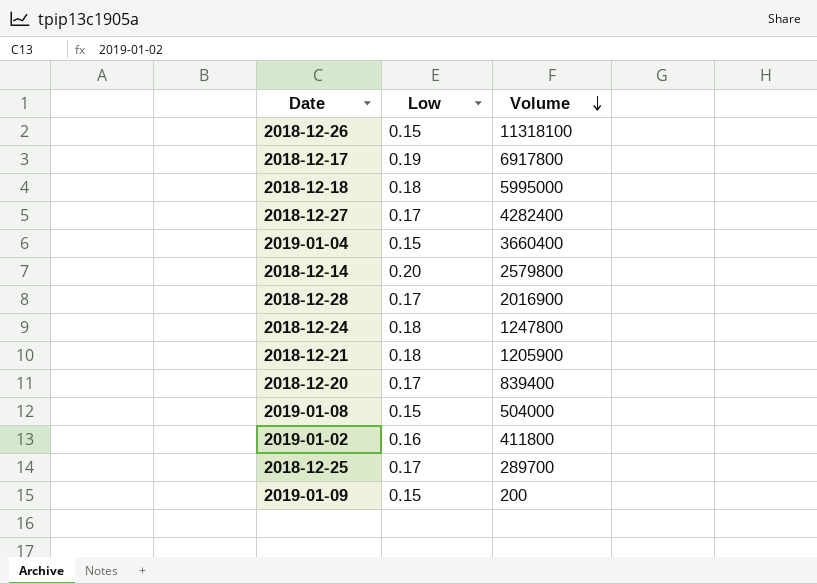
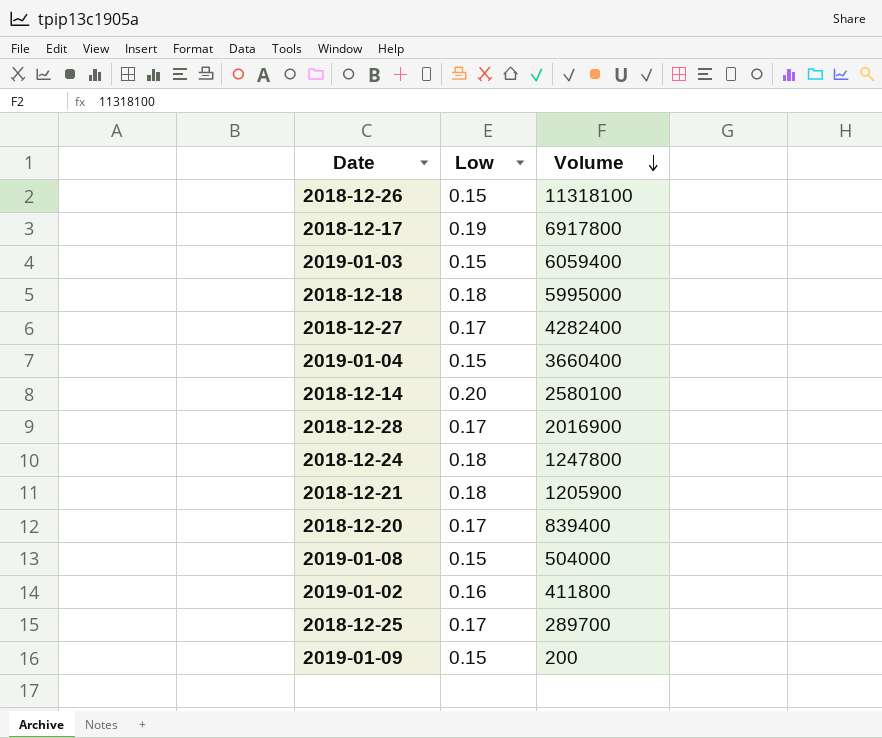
row 2019-01-03: none -> 0.15 | 6059400
2018-12-14 | Volume: 2579800 -> 2580100

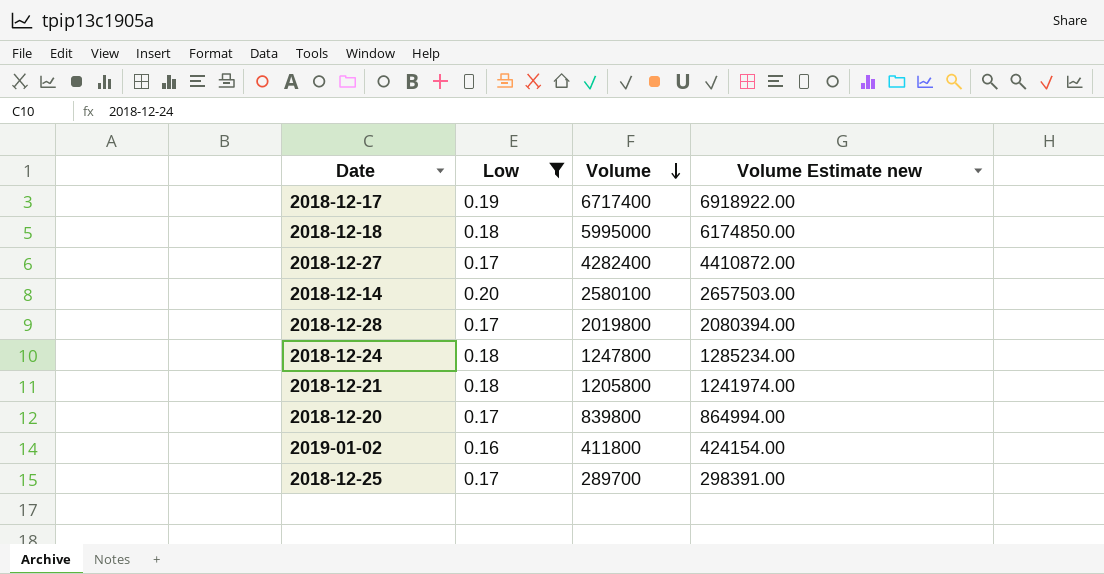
filter: none -> Low != 0.15
column Volume Estimate new | formula: none -> [Volume] * 1.03
2018-12-17 | Volume: 6917800 -> 6717400
2018-12-28 | Volume: 2016900 -> 2019800
2018-12-21 | Volume: 1205900 -> 1205800
2018-12-20 | Volume: 839400 -> 839800

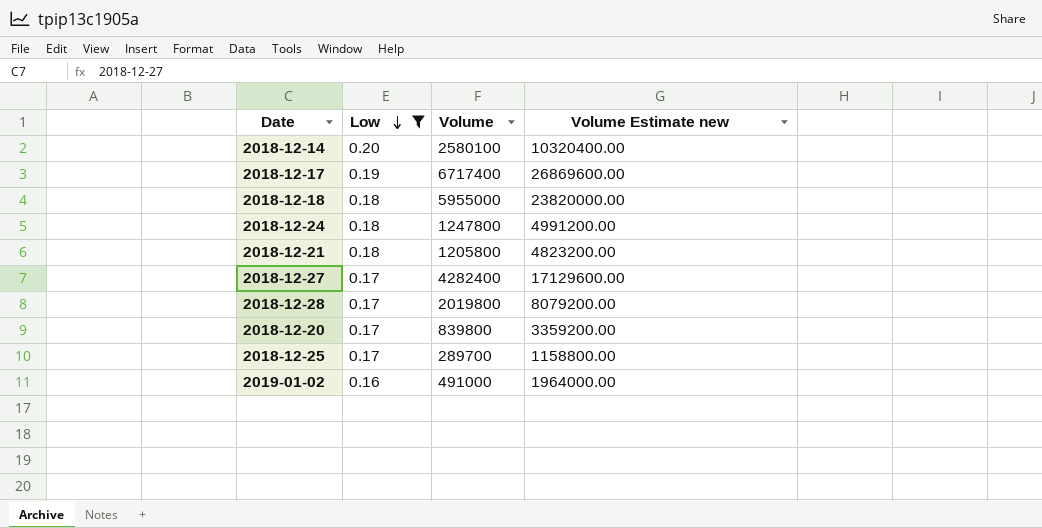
row order: Volume descending -> Low descending
column Volume Estimate new | formula: [Volume] * 1.03 -> [Volume] * 4
2018-12-18 | Volume: 5995000 -> 5955000
2019-01-02 | Volume: 411800 -> 491000

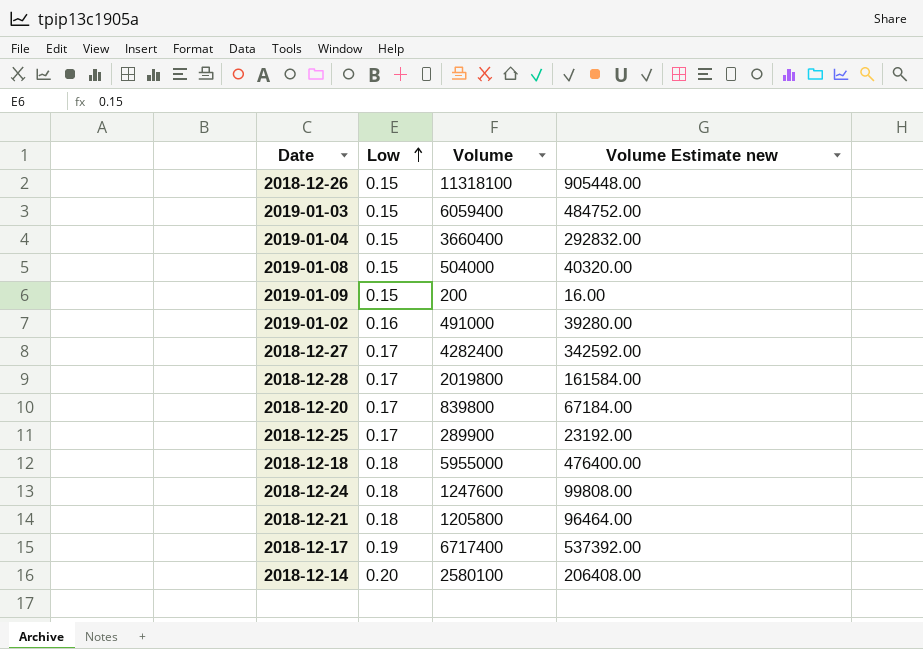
filter: Low != 0.15 -> none
row order: Low descending -> Low ascending
column Volume Estimate new | formula: [Volume] * 4 -> [Volume] * 0.08
2018-12-25 | Volume: 289700 -> 289900
2018-12-24 | Volume: 1247800 -> 1247600

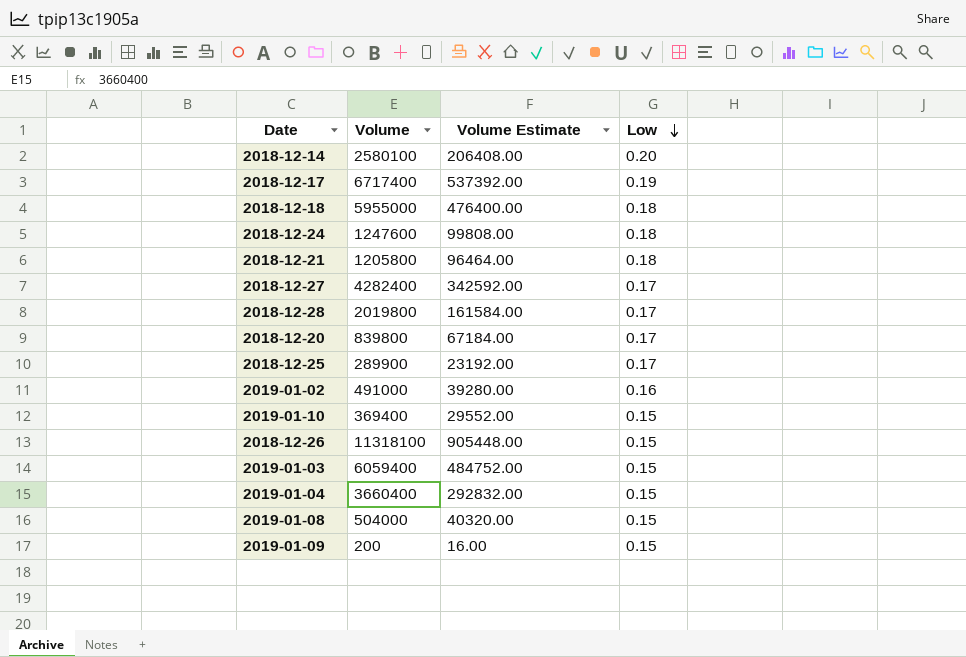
row order: Low ascending -> Low descending
column name: Volume Estimate new -> Volume Estimate
column Low | position: 2 -> 4
row 2019-01-10: none -> 369400 | 29552.00 | 0.15

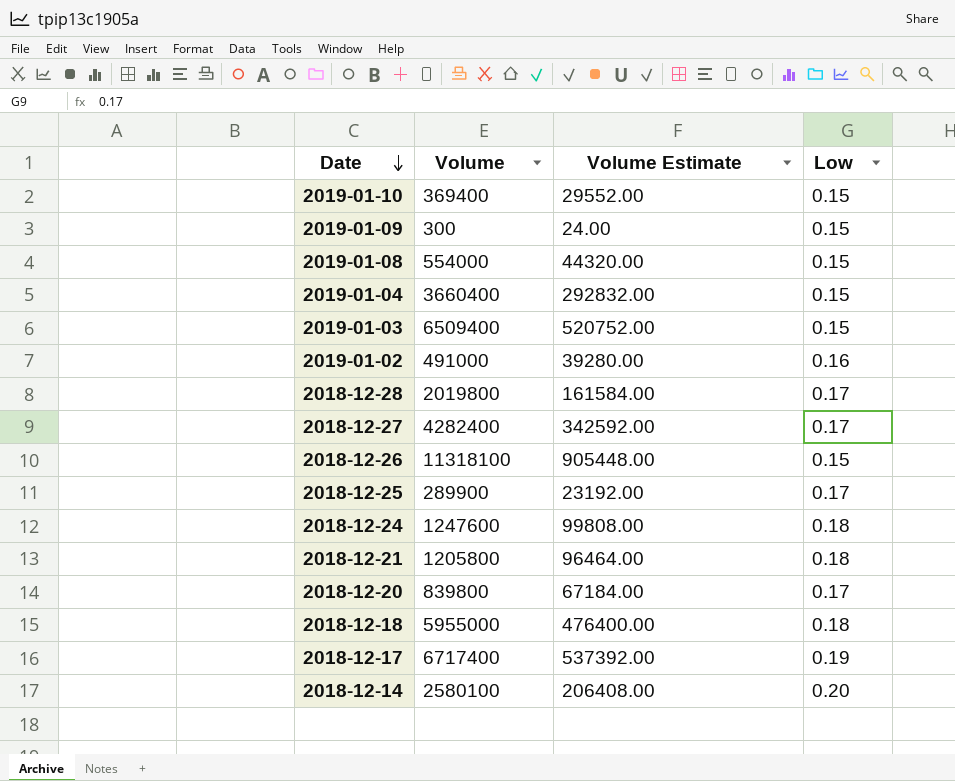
row order: Low descending -> Date descending
2019-01-09 | Volume: 200 -> 300
2019-01-09 | Volume Estimate: 16.00 -> 24.00
2019-01-08 | Volume: 504000 -> 554000
2019-01-08 | Volume Estimate: 40320.00 -> 44320.00
2019-01-03 | Volume: 6059400 -> 6509400
2019-01-03 | Volume Estimate: 484752.00 -> 520752.00

